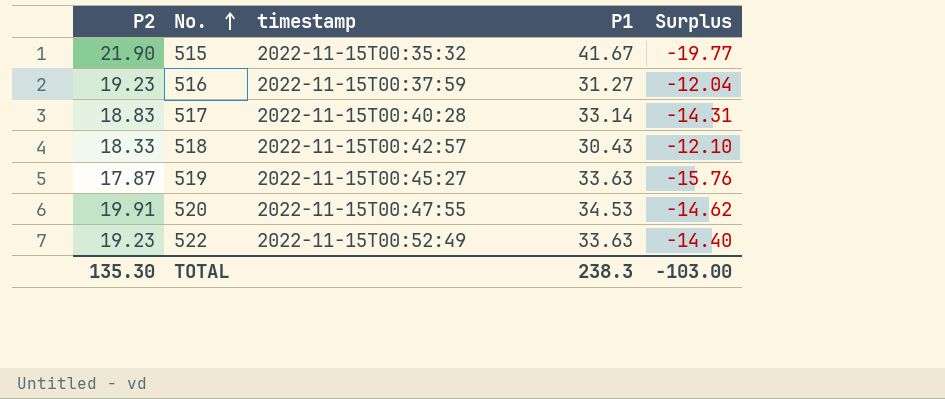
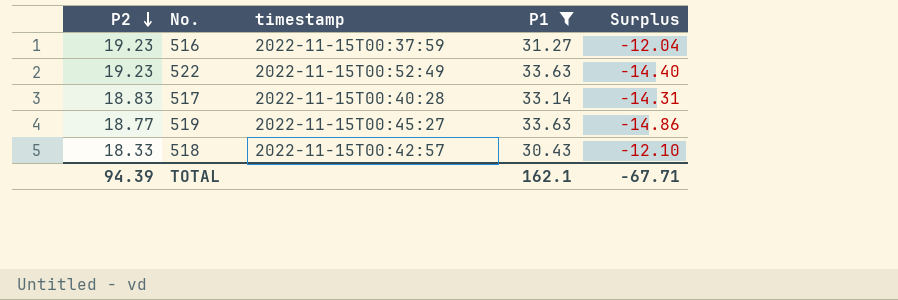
filter: none -> P1 <= 33.63
row order: No. ascending -> P2 descending
519 | P2: 17.87 -> 18.77
519 | Surplus: -15.76 -> -14.86
TOTAL | P2: 135.30 -> 94.39
TOTAL | P1: 238.3 -> 162.1
TOTAL | Surplus: -103.00 -> -67.71

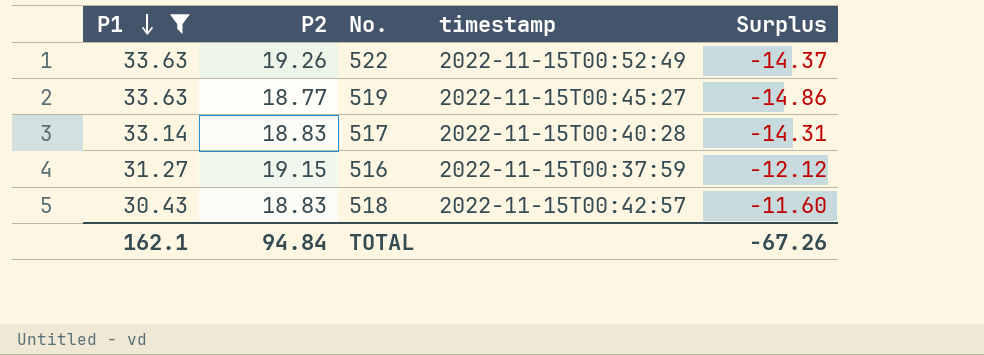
row order: P2 descending -> P1 descending
column P1 | position: 4 -> 1
522 | P2: 19.23 -> 19.26
522 | Surplus: -14.40 -> -14.37
516 | P2: 19.23 -> 19.15
516 | Surplus: -12.04 -> -12.12
518 | P2: 18.33 -> 18.83
518 | Surplus: -12.10 -> -11.60
TOTAL | P2: 94.39 -> 94.84
TOTAL | Surplus: -67.71 -> -67.26

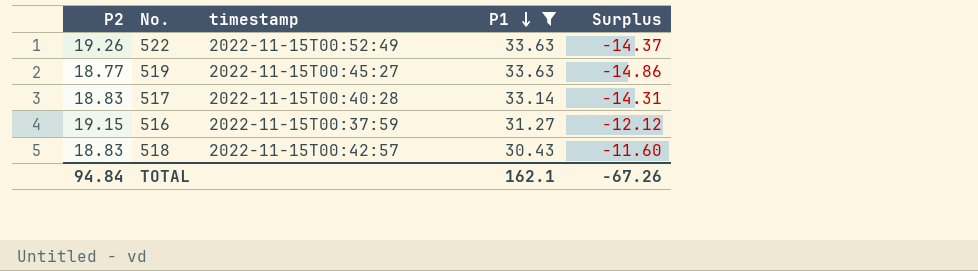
column P1 | position: 1 -> 4

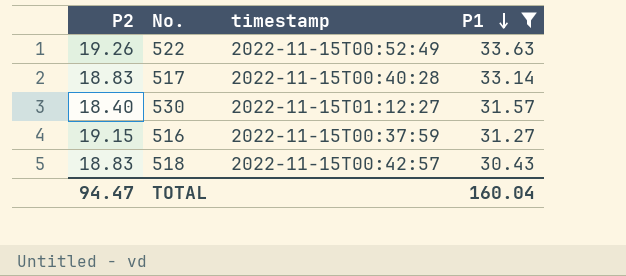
column Surplus | formula: [P2] - [P1] -> none
row 519: 18.77 | 2022-11-15T00:45:27 | 33.63 | -14.86 -> none
row 530: none -> 18.40 | 2022-11-15T01:12:27 | 31.57
TOTAL | P2: 94.84 -> 94.47
TOTAL | P1: 162.1 -> 160.04

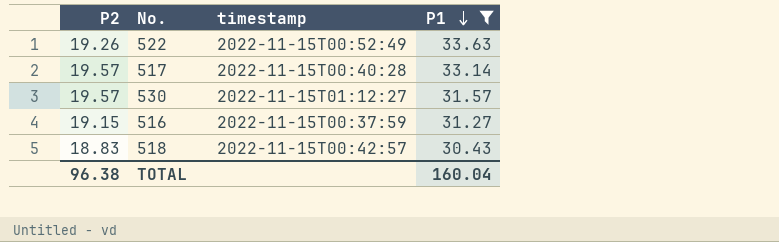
517 | P2: 18.83 -> 19.57
530 | P2: 18.40 -> 19.57
TOTAL | P2: 94.47 -> 96.38

